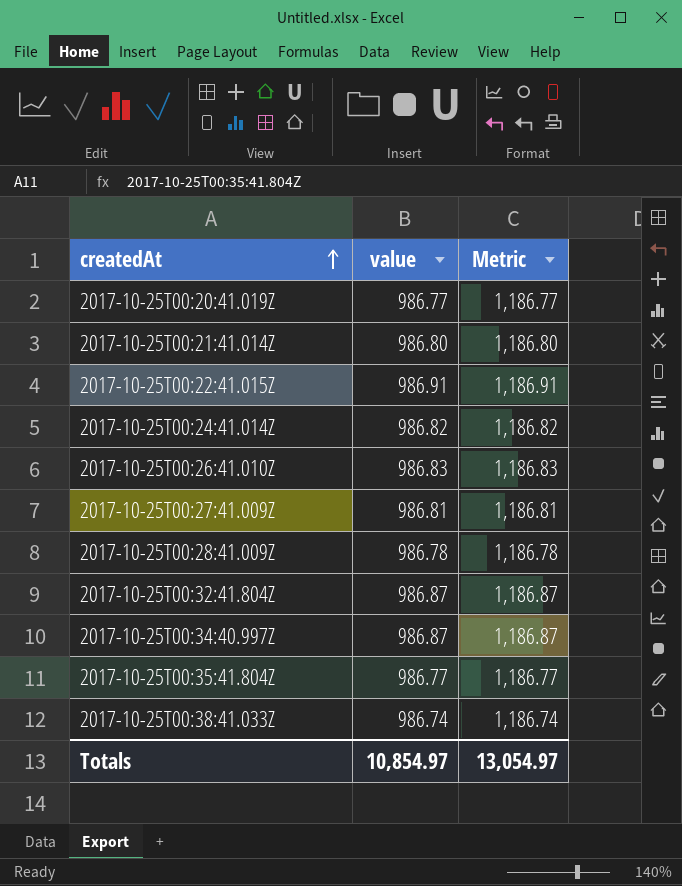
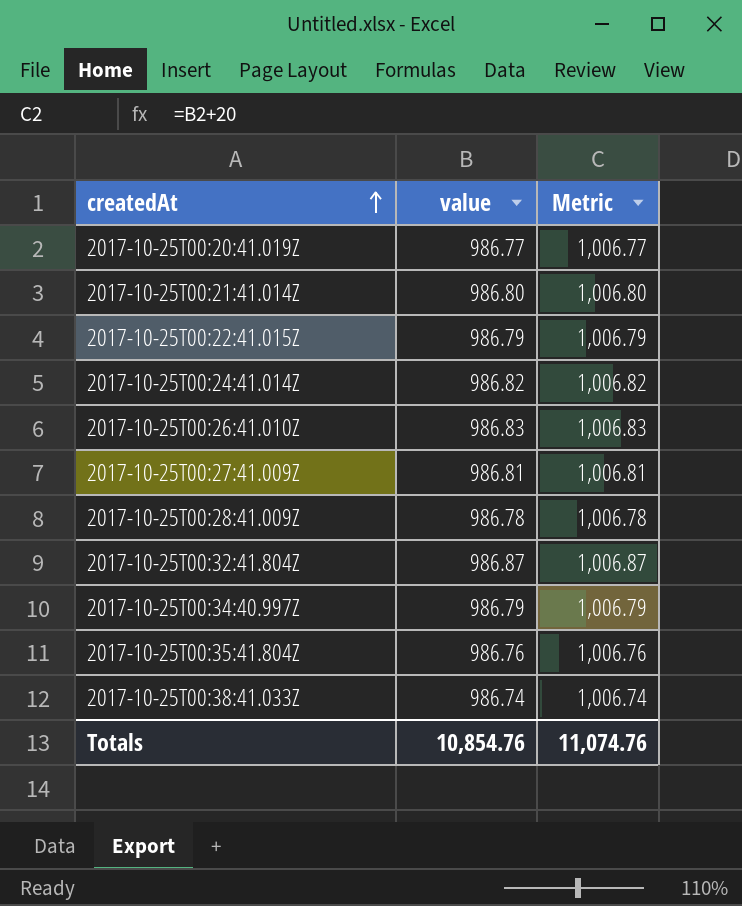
column Metric | formula: [value] + 200 -> [value] + 20
2017-10-25T00:22:41.015Z | value: 986.91 -> 986.79
2017-10-25T00:34:40.997Z | value: 986.87 -> 986.79
2017-10-25T00:35:41.804Z | value: 986.77 -> 986.76
Totals | value: 10,854.97 -> 10,854.76
Totals | Metric: 13,054.97 -> 11,074.76

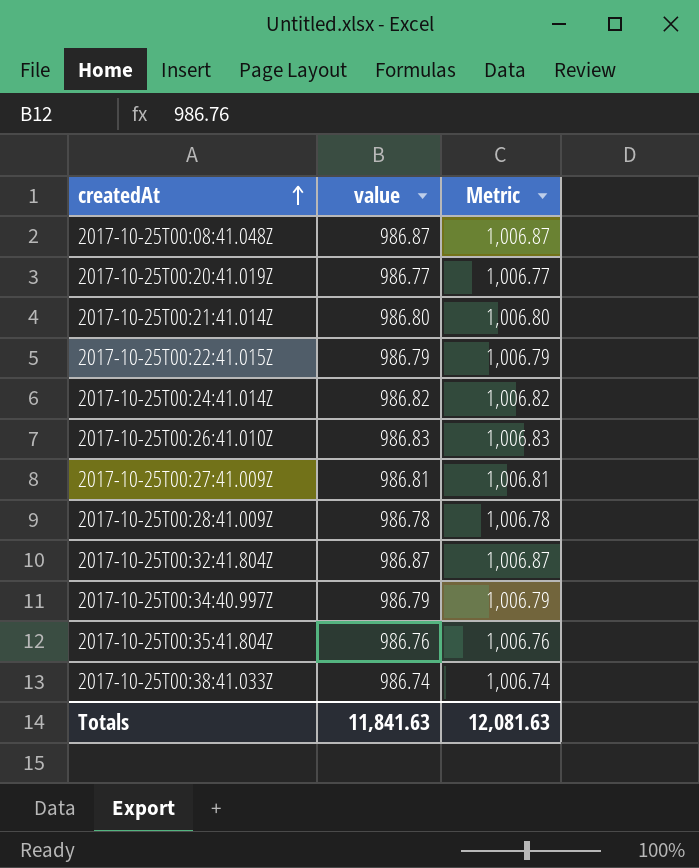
row 2017-10-25T00:08:41.048Z: none -> 986.87 | 1,006.87
Totals | value: 10,854.76 -> 11,841.63
Totals | Metric: 11,074.76 -> 12,081.63

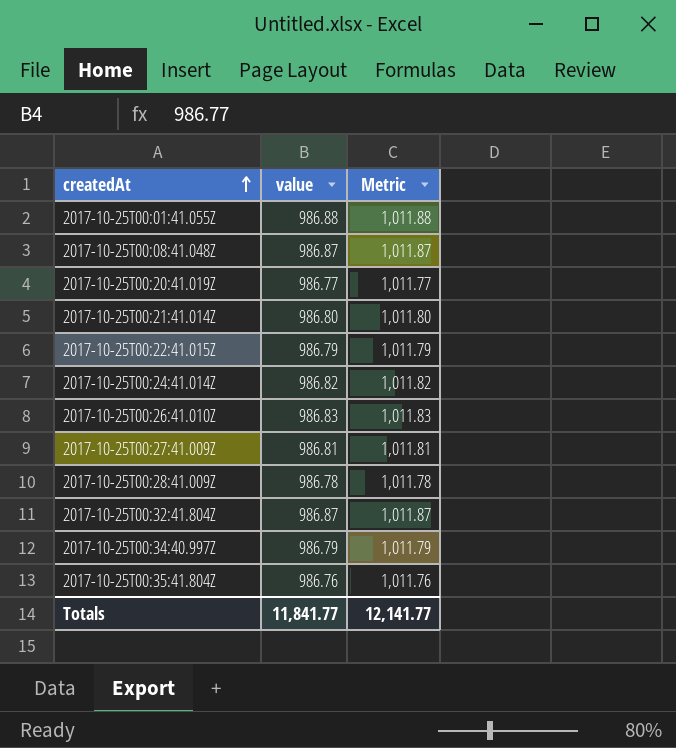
column Metric | formula: [value] + 20 -> [value] + 25
row 2017-10-25T00:38:41.033Z: 986.74 | 1,006.74 -> none
row 2017-10-25T00:01:41.055Z: none -> 986.88 | 1,011.88
Totals | value: 11,841.63 -> 11,841.77
Totals | Metric: 12,081.63 -> 12,141.77

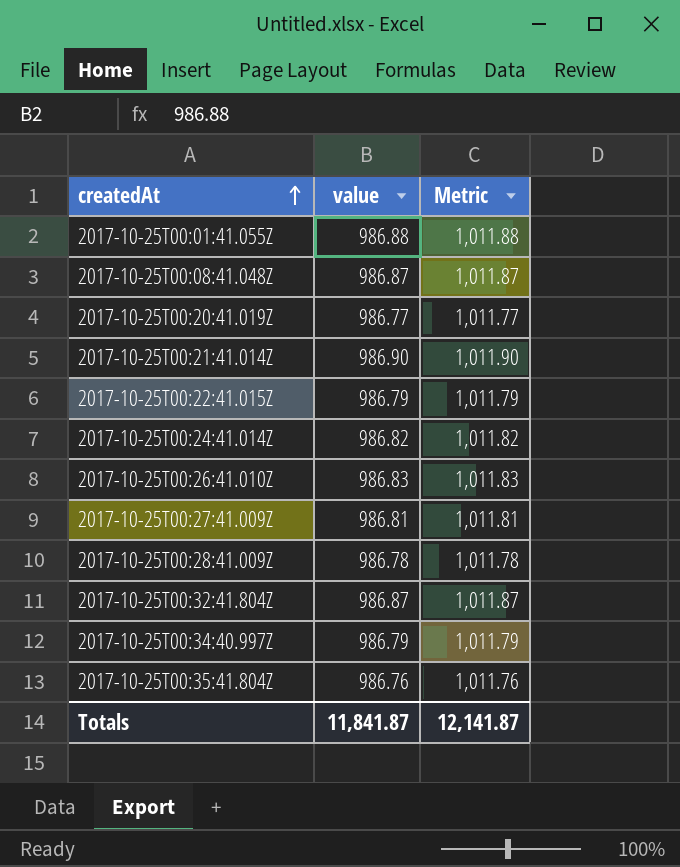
2017-10-25T00:21:41.014Z | value: 986.80 -> 986.90
2017-10-25T00:21:41.014Z | Metric: 1,011.80 -> 1,011.90
Totals | value: 11,841.77 -> 11,841.87
Totals | Metric: 12,141.77 -> 12,141.87

